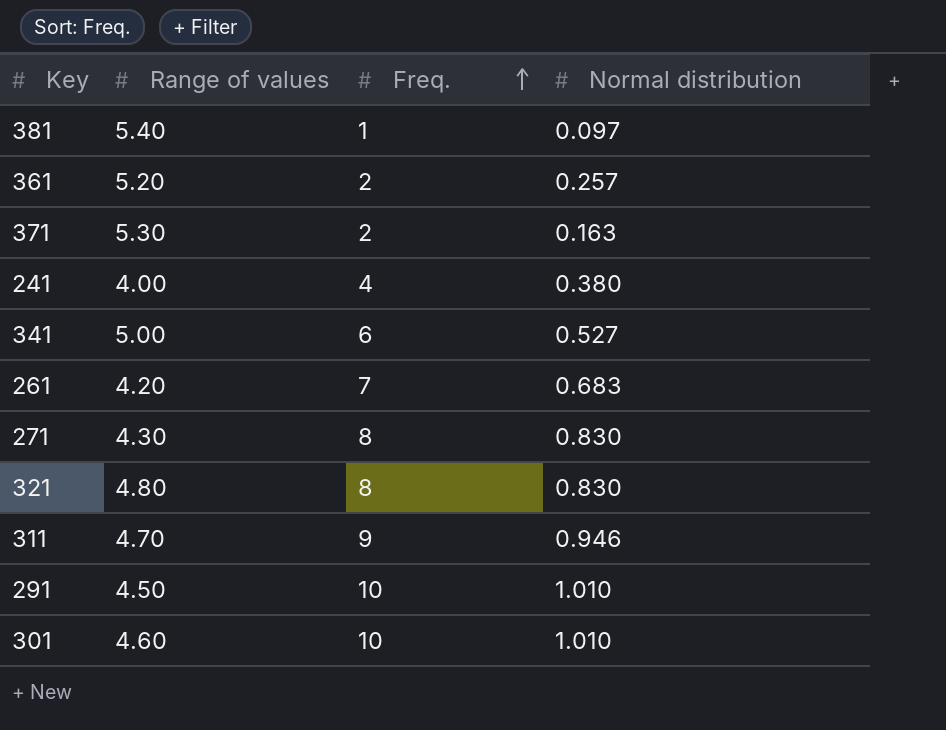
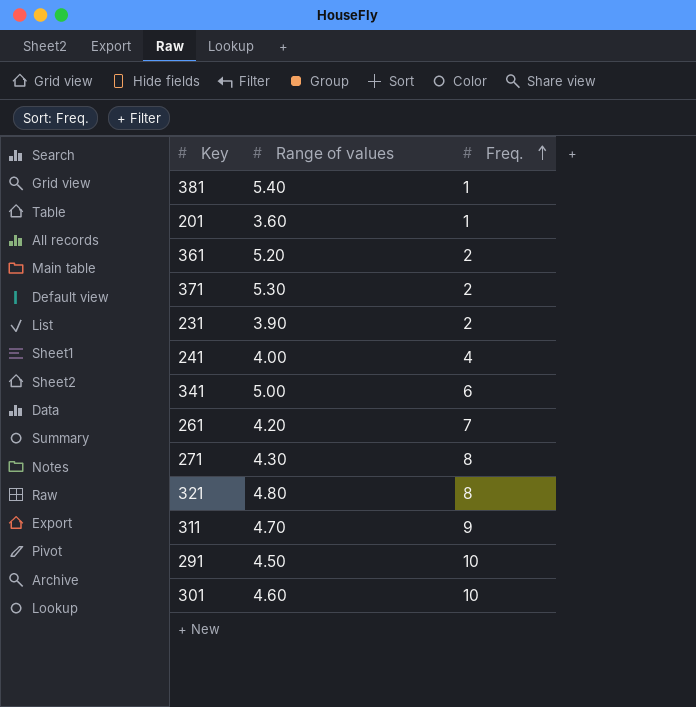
column Normal distribution | position: 4 -> none
row 201: none -> 3.60 | 1
row 231: none -> 3.90 | 2

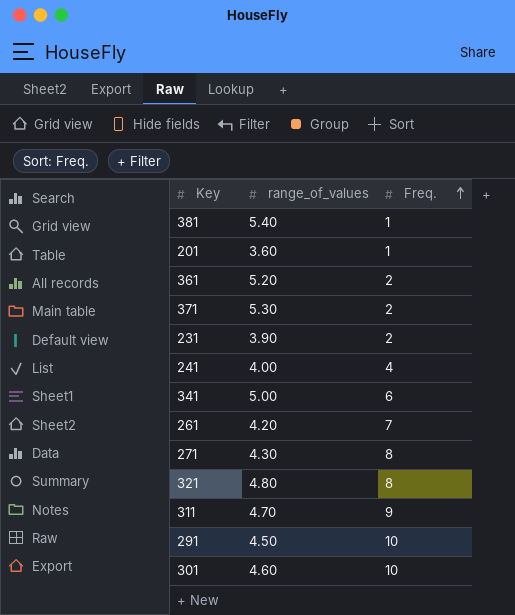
column name: Range of values -> range_of_values

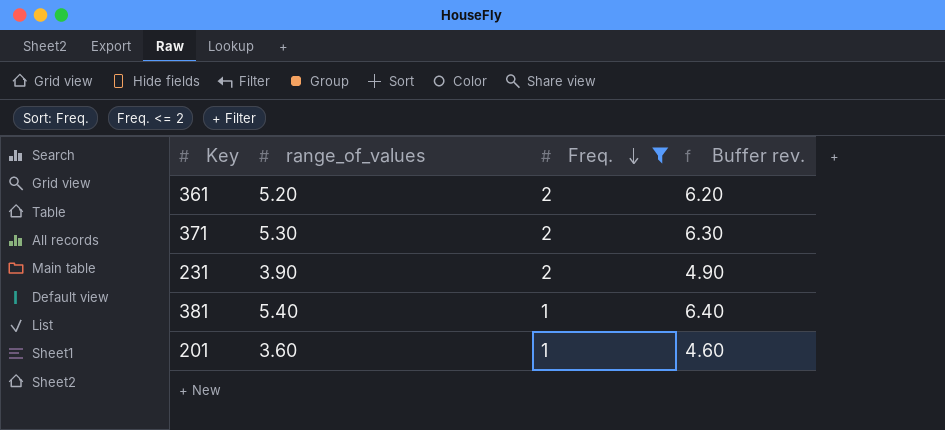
filter: none -> Freq. <= 2
row order: Freq. ascending -> Freq. descending
column Buffer rev. | formula: none -> [range_of_values] + 1

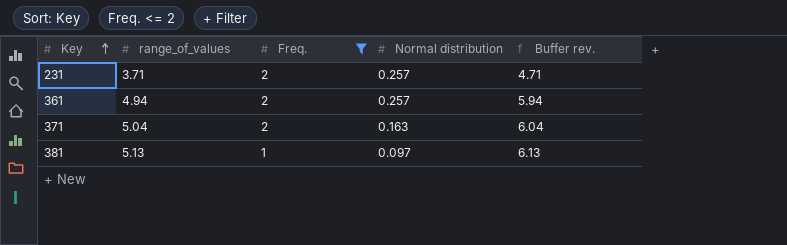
row order: Freq. descending -> Key ascending
column Normal distribution | position: none -> 4
row 201: 3.60 | 1 | 4.60 -> none
231 | range_of_values: 3.90 -> 3.71
231 | Buffer rev.: 4.90 -> 4.71
361 | range_of_values: 5.20 -> 4.94
361 | Buffer rev.: 6.20 -> 5.94
371 | range_of_values: 5.30 -> 5.04
371 | Buffer rev.: 6.30 -> 6.04
381 | range_of_values: 5.40 -> 5.13
381 | Buffer rev.: 6.40 -> 6.13

